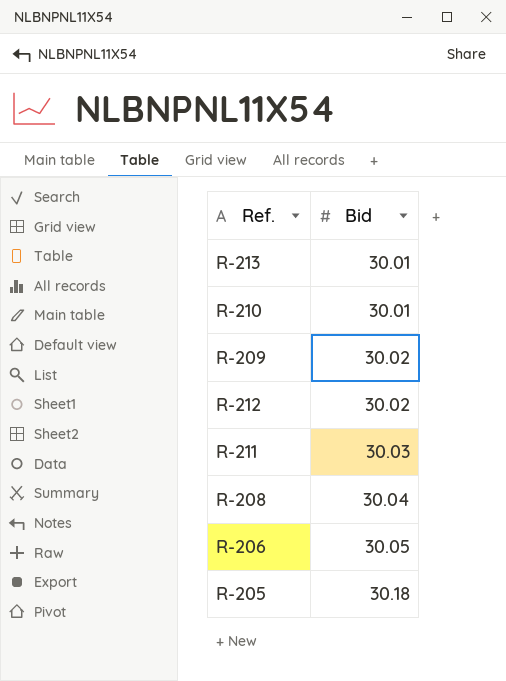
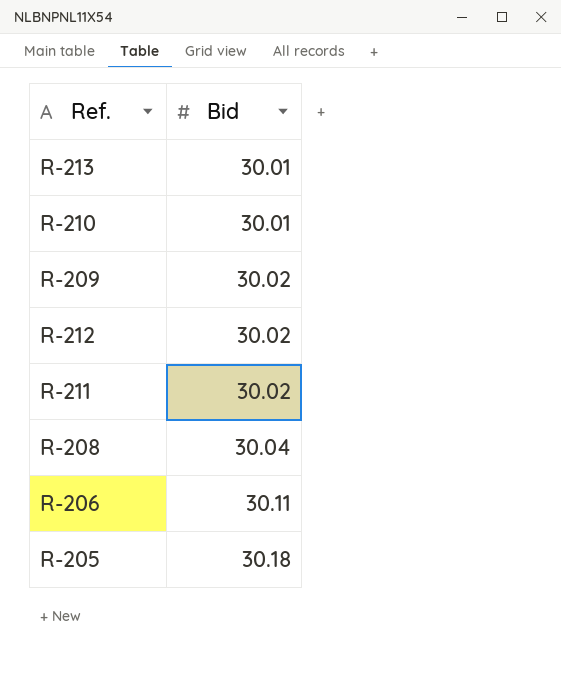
R-211 | Bid: 30.03 -> 30.02
R-206 | Bid: 30.05 -> 30.11

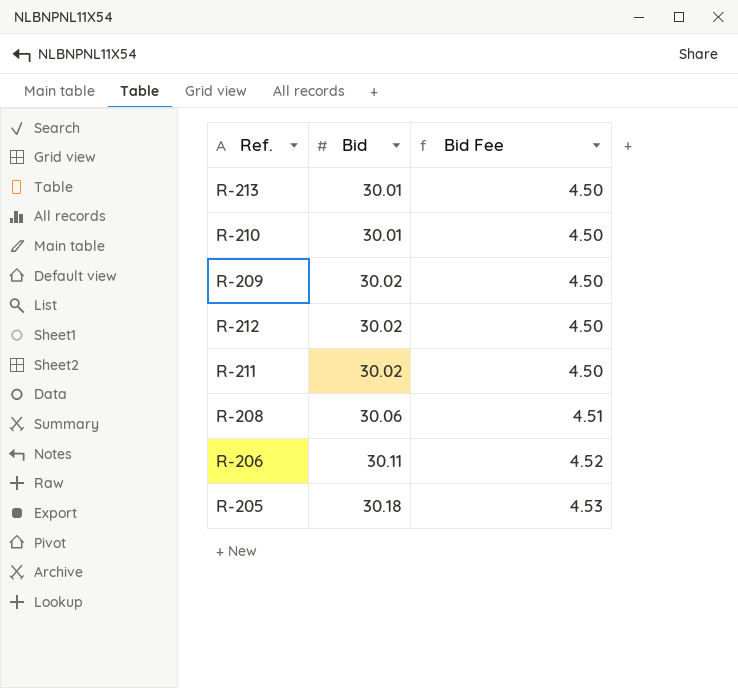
column Bid Fee | formula: none -> [Bid] * 0.15
R-208 | Bid: 30.04 -> 30.06

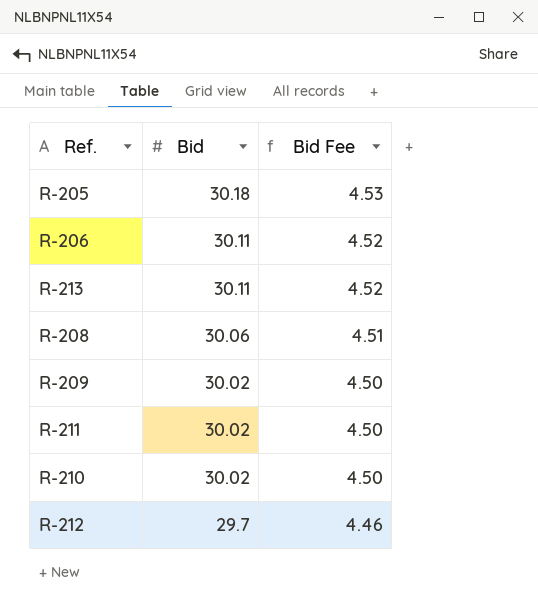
row order: Bid ascending -> Bid descending
R-213 | Bid: 30.01 -> 30.11
R-213 | Bid Fee: 4.50 -> 4.52
R-210 | Bid: 30.01 -> 30.02
R-212 | Bid: 30.02 -> 29.7
R-212 | Bid Fee: 4.50 -> 4.46

